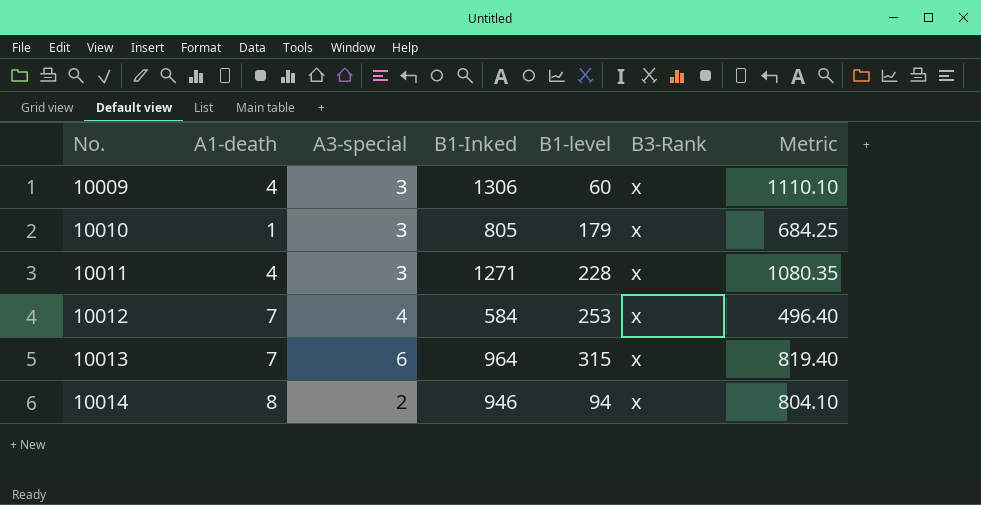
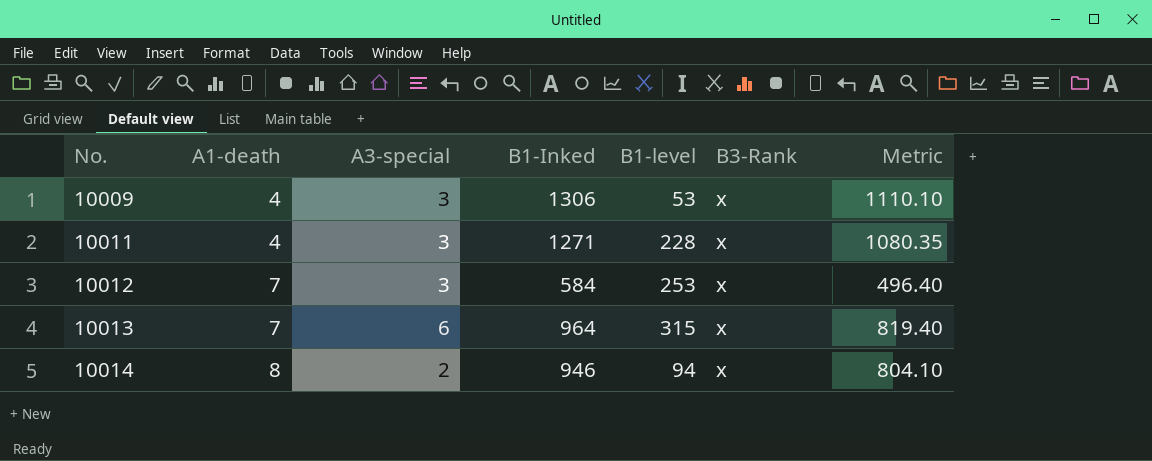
row 10010: 1 | 3 | 805 | 179 | x | 684.25 -> none
10009 | B1-level: 60 -> 53
10012 | A3-special: 4 -> 3

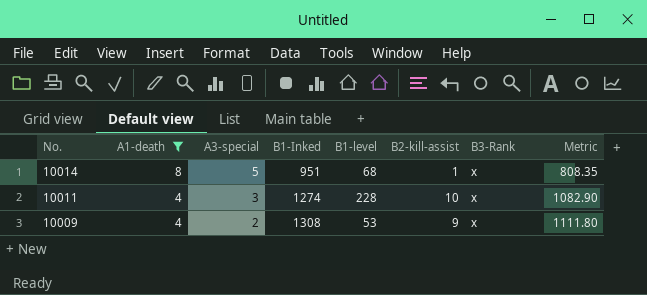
filter: none -> A1-death != 7
row order: No. ascending -> No. descending
column B2-kill-assist | position: none -> 6
10014 | A3-special: 2 -> 5
10014 | B1-Inked: 946 -> 951
10014 | B1-level: 94 -> 68
10014 | Metric: 804.10 -> 808.35
10011 | B1-Inked: 1271 -> 1274
10011 | Metric: 1080.35 -> 1082.90
10009 | A3-special: 3 -> 2
10009 | B1-Inked: 1306 -> 1308
10009 | Metric: 1110.10 -> 1111.80

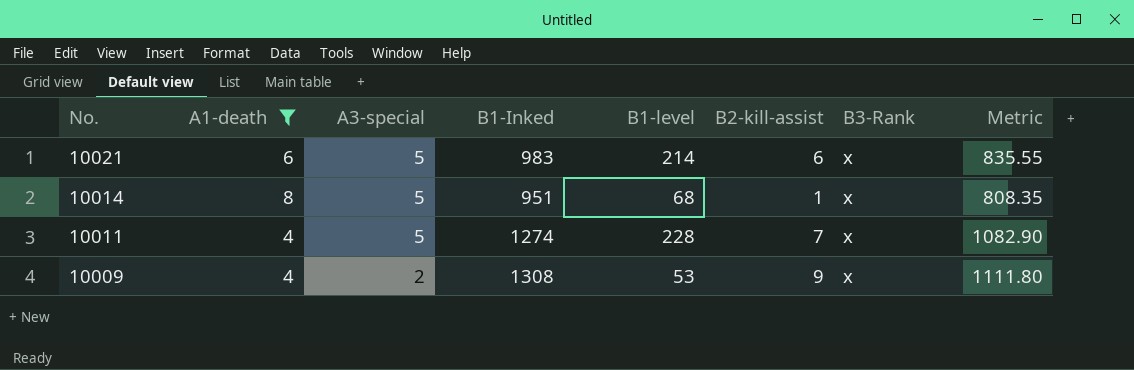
row 10021: none -> 6 | 5 | 983 | 214 | 6 | x | 835.55
10011 | A3-special: 3 -> 5
10011 | B2-kill-assist: 10 -> 7

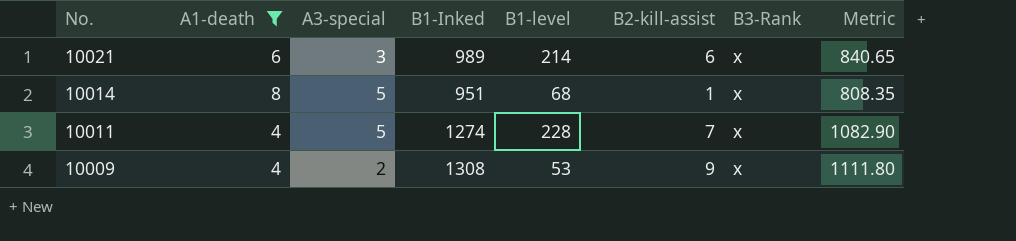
10021 | A3-special: 5 -> 3
10021 | B1-Inked: 983 -> 989
10021 | Metric: 835.55 -> 840.65

